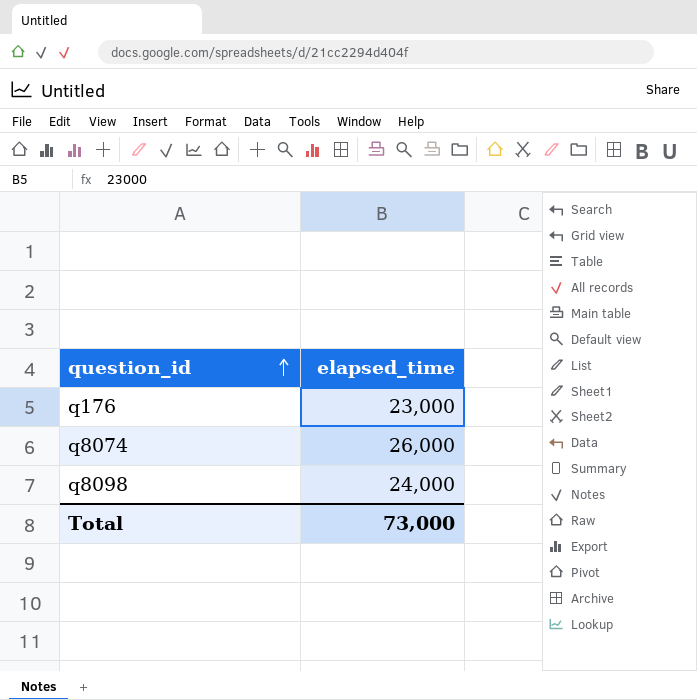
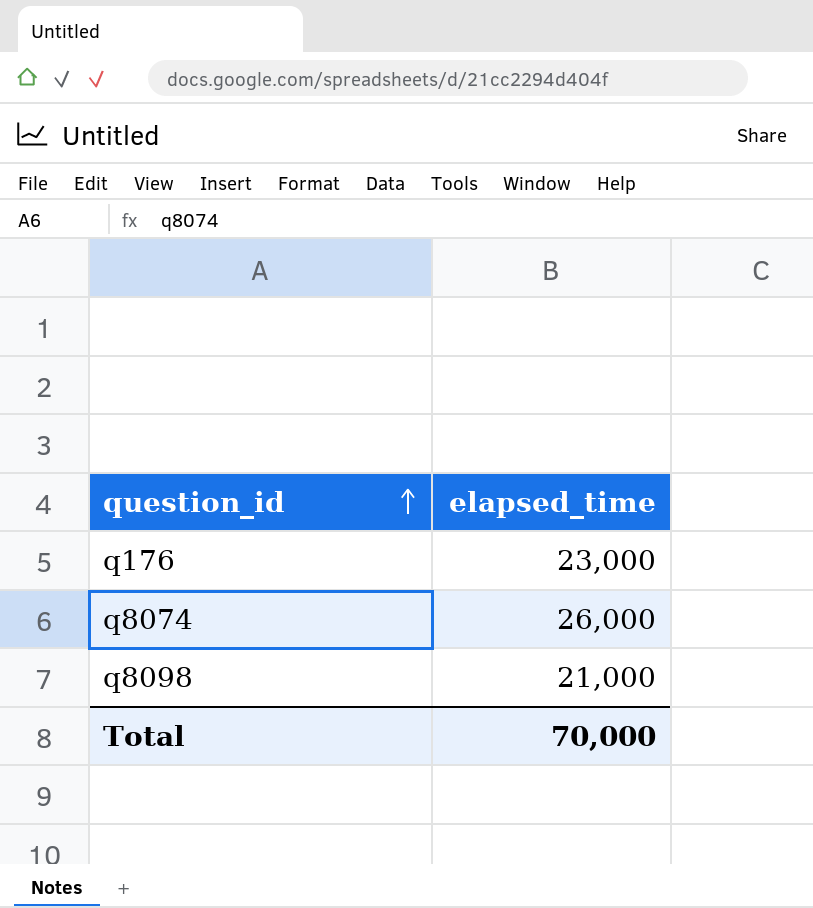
q8098 | elapsed_time: 24,000 -> 21,000
Total | elapsed_time: 73,000 -> 70,000

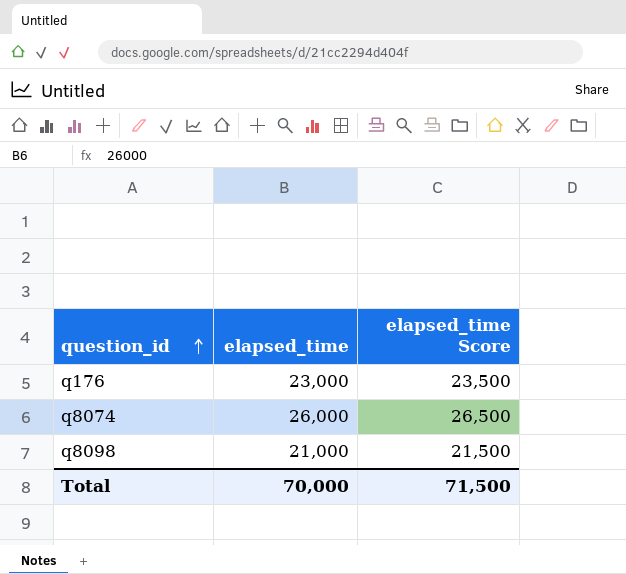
column elapsed_time Score | formula: none -> [elapsed_time] + 500

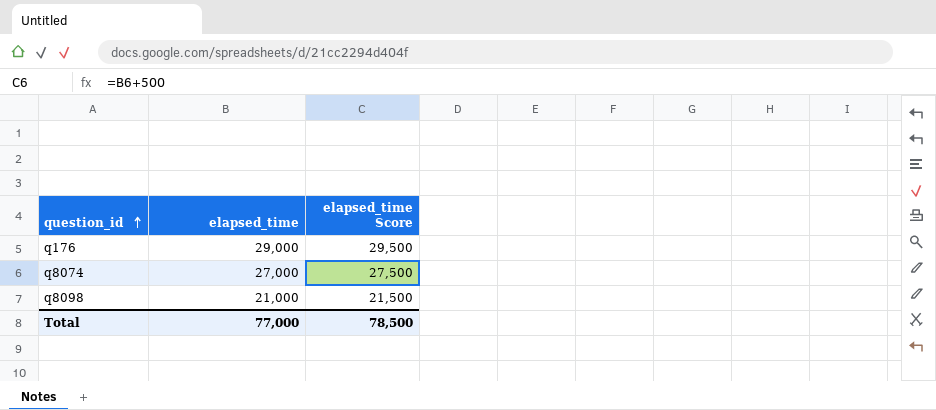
q176 | elapsed_time: 23,000 -> 29,000
q176 | elapsed_time Score: 23,500 -> 29,500
q8074 | elapsed_time: 26,000 -> 27,000
q8074 | elapsed_time Score: 26,500 -> 27,500
Total | elapsed_time: 70,000 -> 77,000
Total | elapsed_time Score: 71,500 -> 78,500

